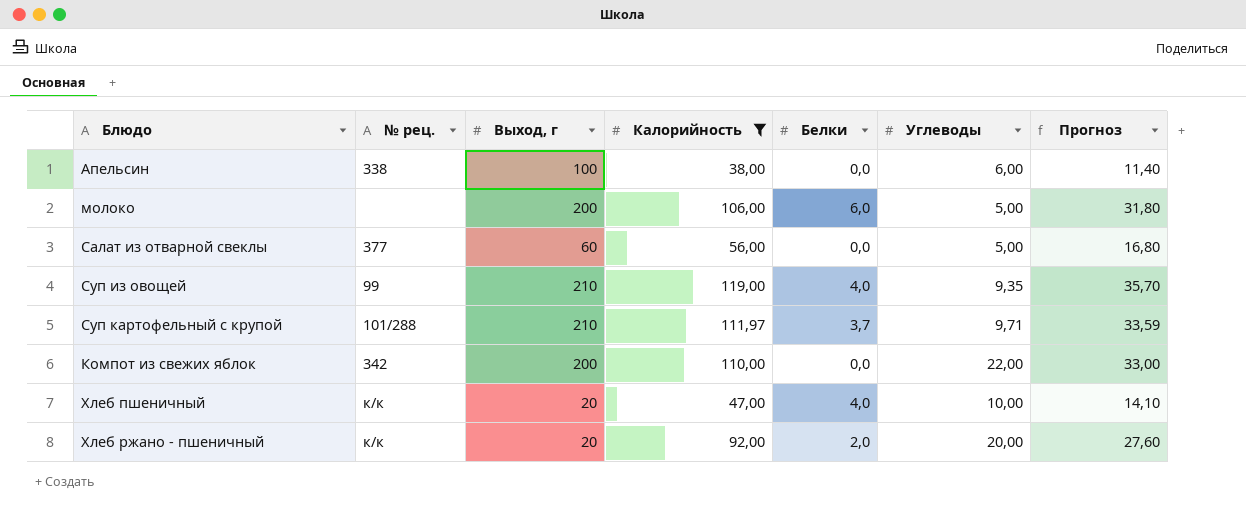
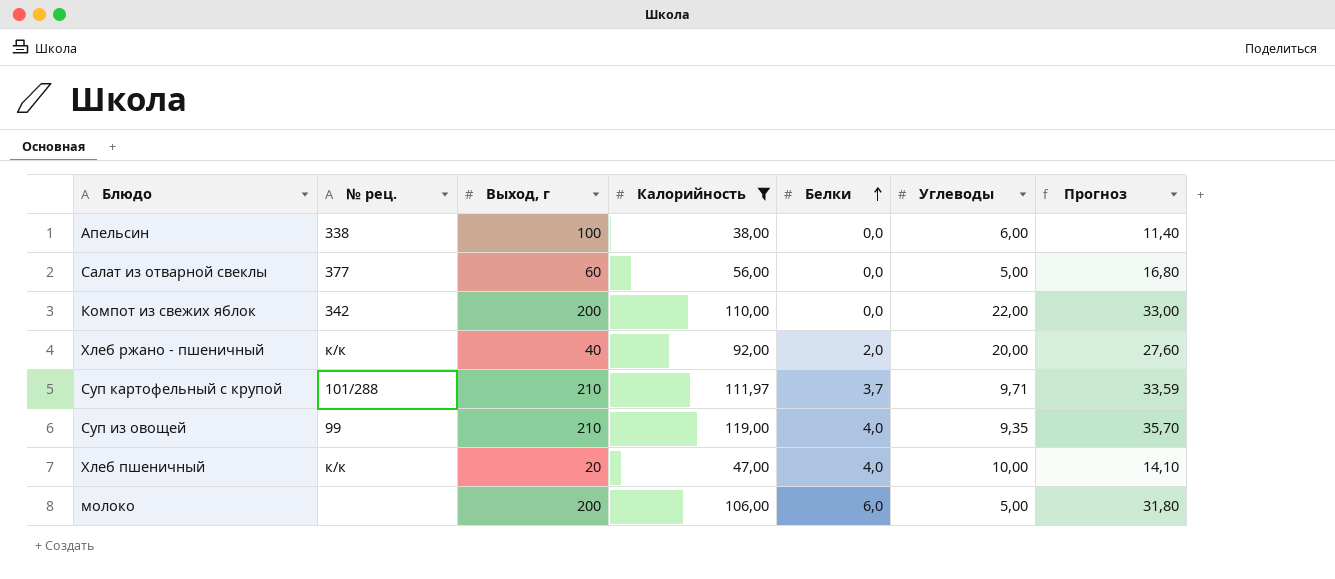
row order: none -> Белки ascending
Хлеб ржано - пшеничный | Выход, г: 20 -> 40

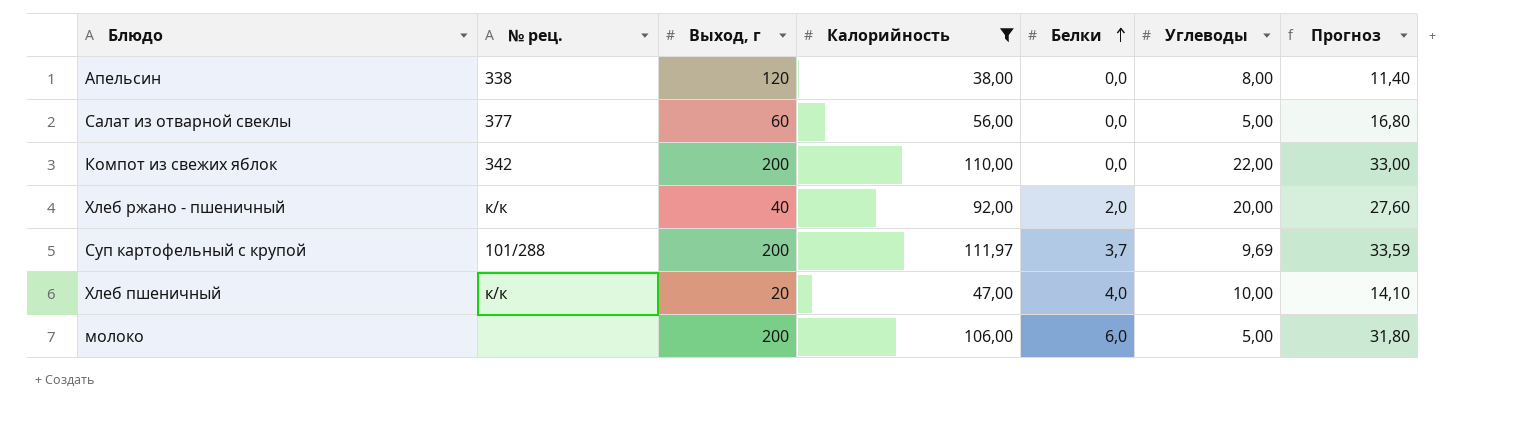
row Суп из овощей: 99 | 210 | 119,00 | 4,0 | 9,35 | 35,70 -> none
Апельсин | Выход, г: 100 -> 120
Апельсин | Углеводы: 6,00 -> 8,00
Суп картофельный с крупой | Выход, г: 210 -> 200
Суп картофельный с крупой | Углеводы: 9,71 -> 9,69

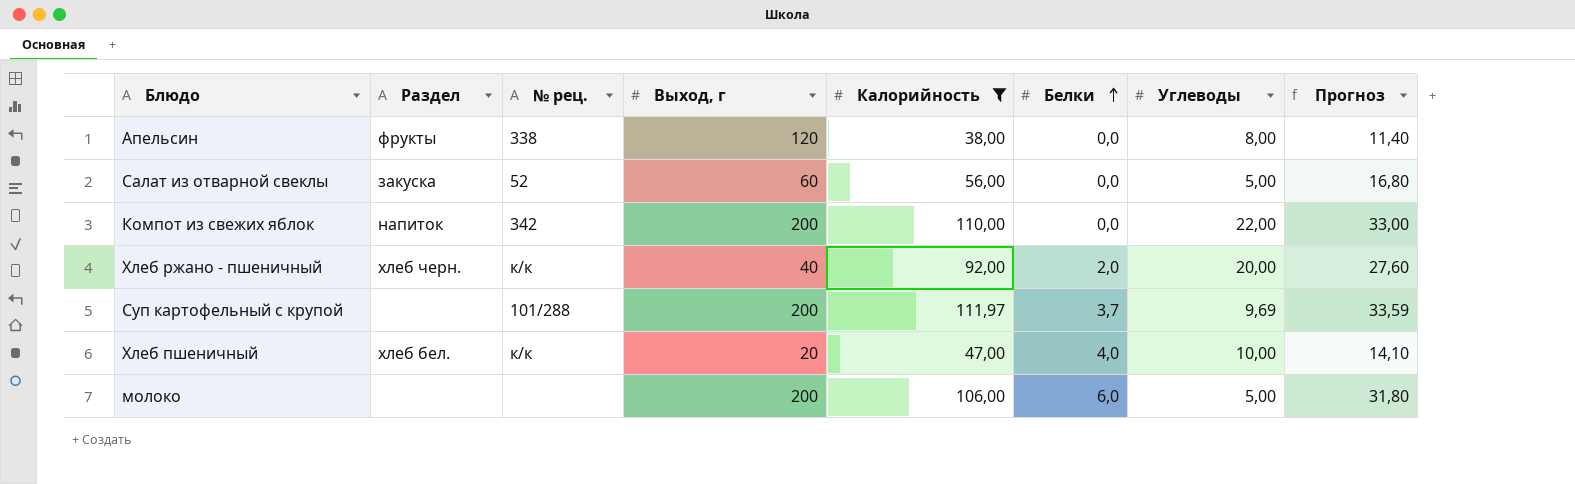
column Раздел | position: none -> 2
Салат из отварной свеклы | № рец.: 377 -> 52

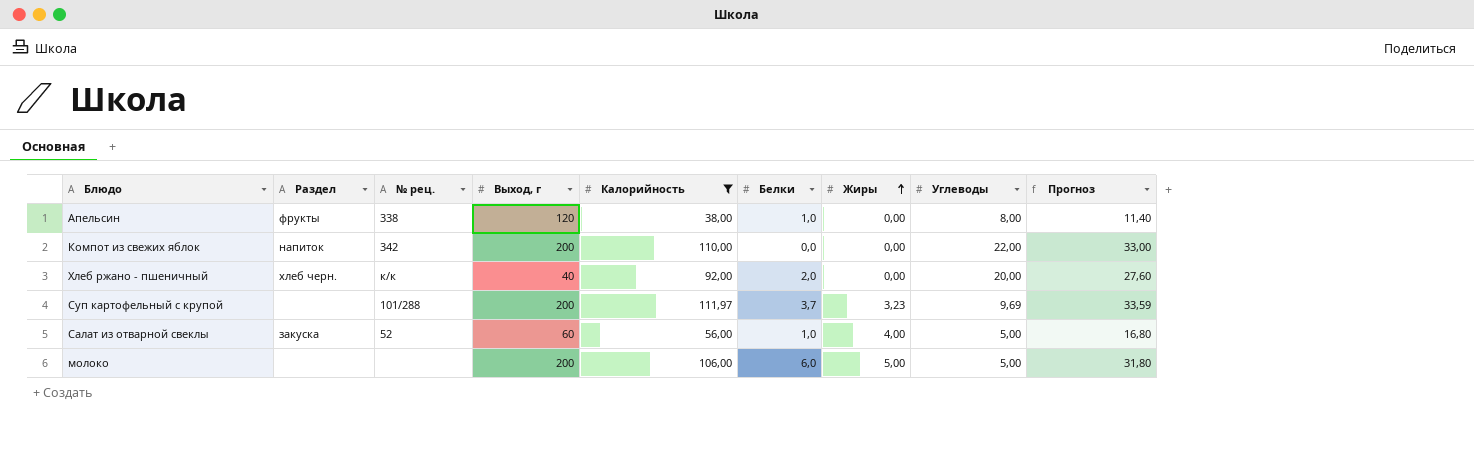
row order: Белки ascending -> Жиры ascending
column Жиры | position: none -> 7
row Хлеб пшеничный: хлеб бел. | к/к | 20 | 47,00 | 4,0 | 10,00 | 14,10 -> none
Апельсин | Белки: 0,0 -> 1,0
Салат из отварной свеклы | Белки: 0,0 -> 1,0

